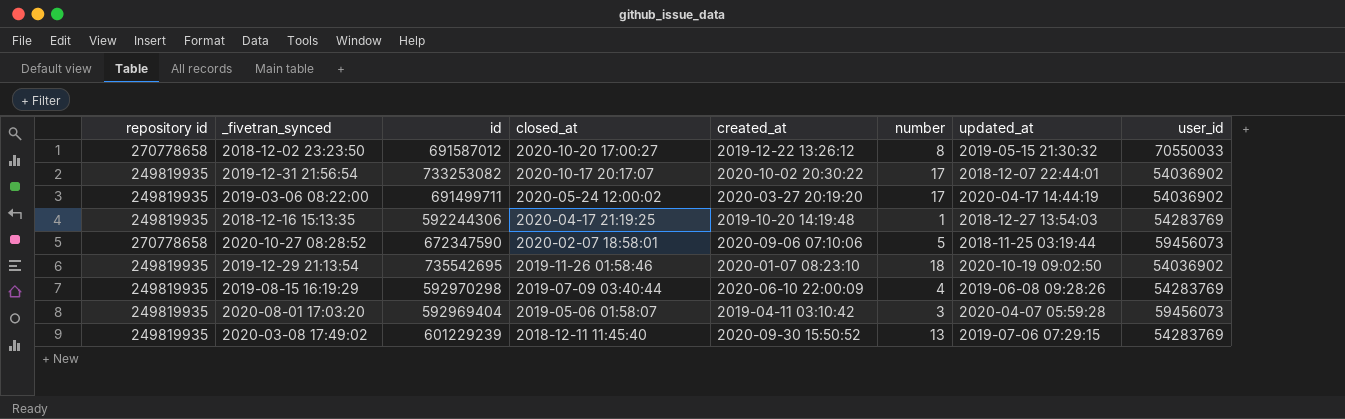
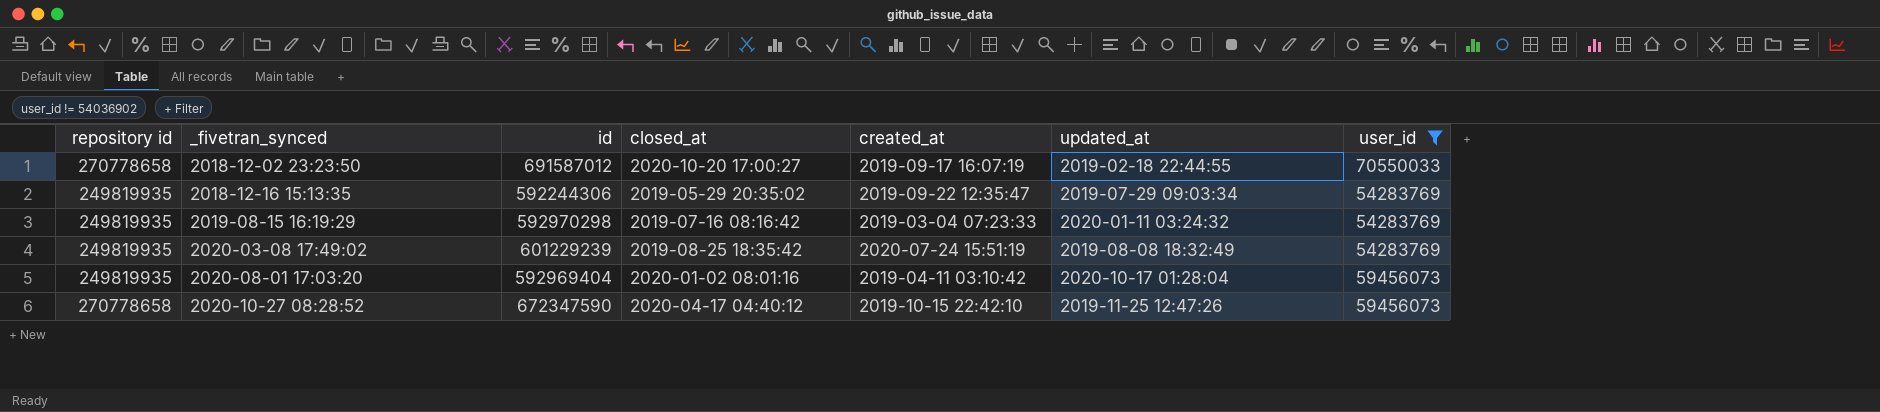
filter: none -> user_id != 54036902
row order: closed_at descending -> _fivetran_synced ascending
column number | position: 6 -> none
2018-12-02 23:23:50 | created_at: 2019-12-22 13:26:12 -> 2019-09-17 16:07:19
2018-12-02 23:23:50 | updated_at: 2019-05-15 21:30:32 -> 2019-02-18 22:44:55
2018-12-16 15:13:35 | closed_at: 2020-04-17 21:19:25 -> 2019-05-29 20:35:02
2018-12-16 15:13:35 | created_at: 2019-10-20 14:19:48 -> 2019-09-22 12:35:47
2018-12-16 15:13:35 | updated_at: 2018-12-27 13:54:03 -> 2019-07-29 09:03:34
2019-08-15 16:19:29 | closed_at: 2019-07-09 03:40:44 -> 2019-07-16 08:16:42
2019-08-15 16:19:29 | created_at: 2020-06-10 22:00:09 -> 2019-03-04 07:23:33
2019-08-15 16:19:29 | updated_at: 2019-06-08 09:28:26 -> 2020-01-11 03:24:32
2020-03-08 17:49:02 | closed_at: 2018-12-11 11:45:40 -> 2019-08-25 18:35:42
2020-03-08 17:49:02 | created_at: 2020-09-30 15:50:52 -> 2020-07-24 15:51:19
2020-03-08 17:49:02 | updated_at: 2019-07-06 07:29:15 -> 2019-08-08 18:32:49
2020-08-01 17:03:20 | closed_at: 2019-05-06 01:58:07 -> 2020-01-02 08:01:16
2020-08-01 17:03:20 | updated_at: 2020-04-07 05:59:28 -> 2020-10-17 01:28:04
2020-10-27 08:28:52 | closed_at: 2020-02-07 18:58:01 -> 2020-04-17 04:40:12
2020-10-27 08:28:52 | created_at: 2020-09-06 07:10:06 -> 2019-10-15 22:42:10
2020-10-27 08:28:52 | updated_at: 2018-11-25 03:19:44 -> 2019-11-25 12:47:26

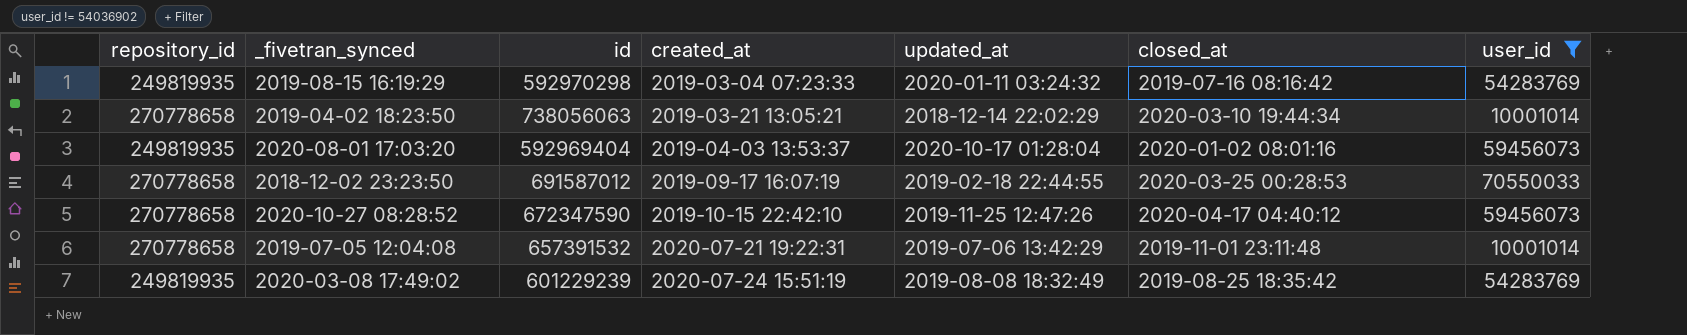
row order: _fivetran_synced ascending -> created_at ascending
column name: repository id -> repository_id
column closed_at | position: 4 -> 6
row 2018-12-16 15:13:35: 249819935 | 592244306 | 2019-05-29 20:35:02 | 2019-09-22 12:35:47 | 2019-07-29 09:03:34 | 54283769 -> none
row 2019-04-02 18:23:50: none -> 270778658 | 738056063 | 2019-03-21 13:05:21 | 2018-12-14 22:02:29 | 2020-03-10 19:44:34 | 10001014
2020-08-01 17:03:20 | created_at: 2019-04-11 03:10:42 -> 2019-04-03 13:53:37
2018-12-02 23:23:50 | closed_at: 2020-10-20 17:00:27 -> 2020-03-25 00:28:53
row 2019-07-05 12:04:08: none -> 270778658 | 657391532 | 2020-07-21 19:22:31 | 2019-07-06 13:42:29 | 2019-11-01 23:11:48 | 10001014

